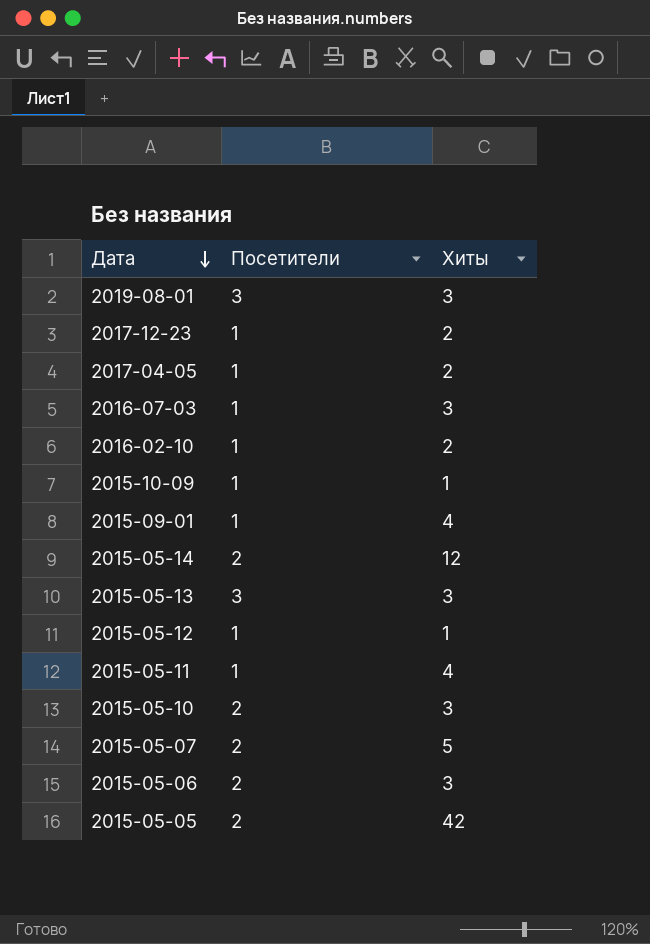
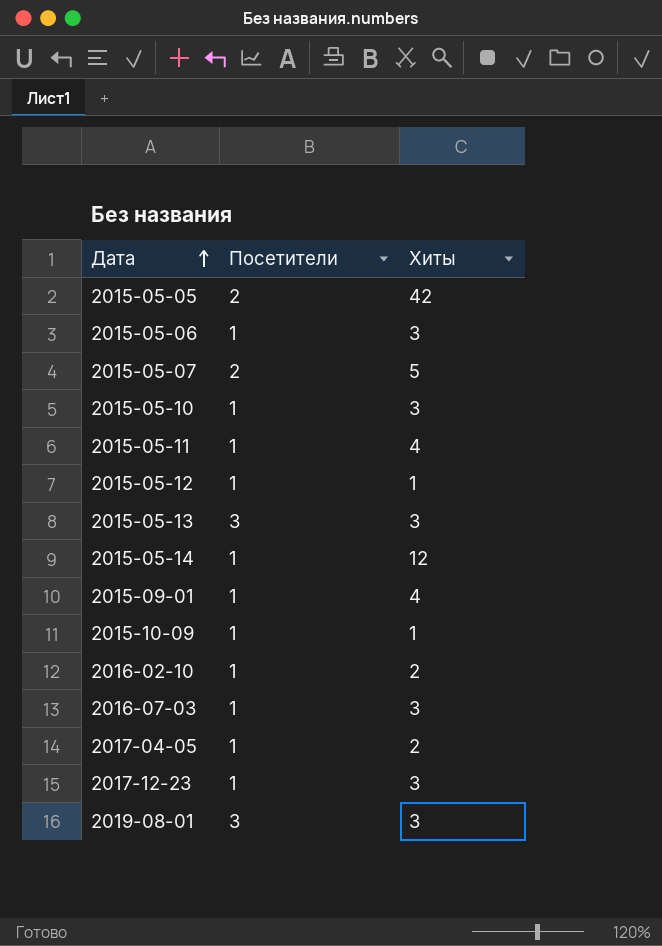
row order: Дата descending -> Дата ascending
2015-05-06 | Посетители: 2 -> 1
2015-05-10 | Посетители: 2 -> 1
2015-05-14 | Посетители: 2 -> 1
2017-12-23 | Хиты: 2 -> 3

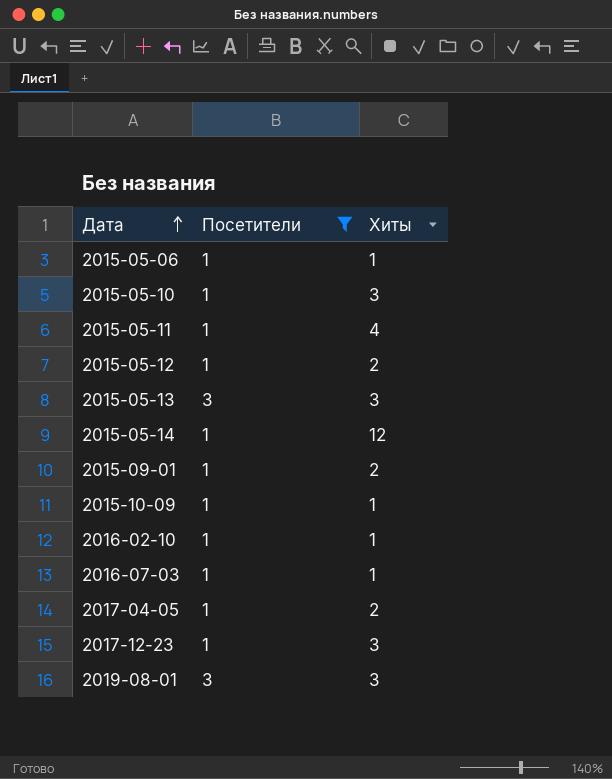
filter: none -> Посетители != 2
2015-05-06 | Хиты: 3 -> 1
2015-05-12 | Хиты: 1 -> 2
2015-09-01 | Хиты: 4 -> 2
2016-02-10 | Хиты: 2 -> 1
2016-07-03 | Хиты: 3 -> 1

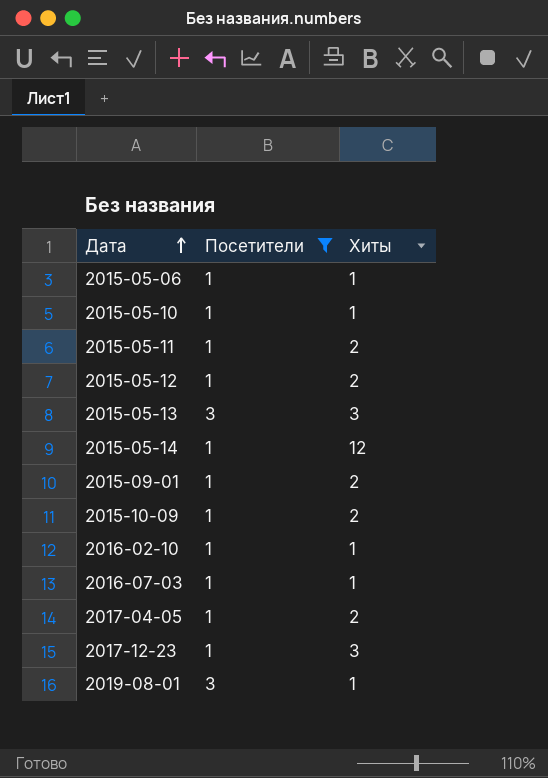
2015-05-10 | Хиты: 3 -> 1
2015-05-11 | Хиты: 4 -> 2
2015-10-09 | Хиты: 1 -> 2
2019-08-01 | Хиты: 3 -> 1

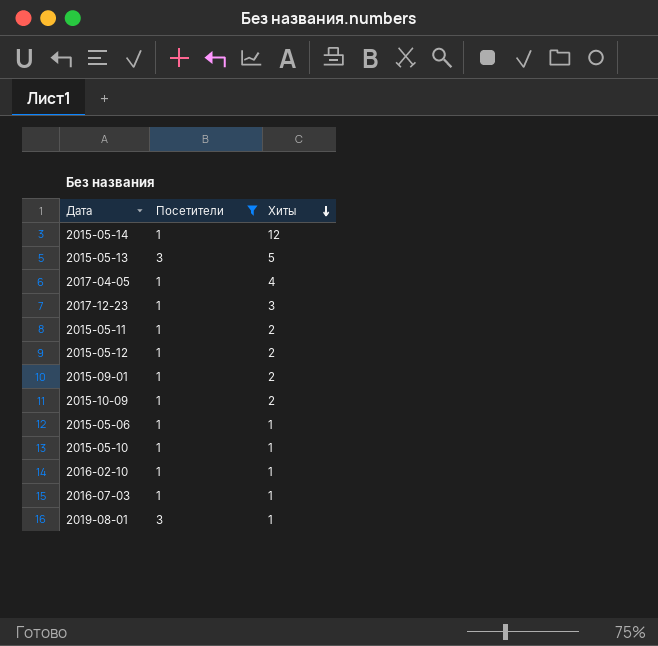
row order: Дата ascending -> Хиты descending
2015-05-13 | Хиты: 3 -> 5
2017-04-05 | Хиты: 2 -> 4

